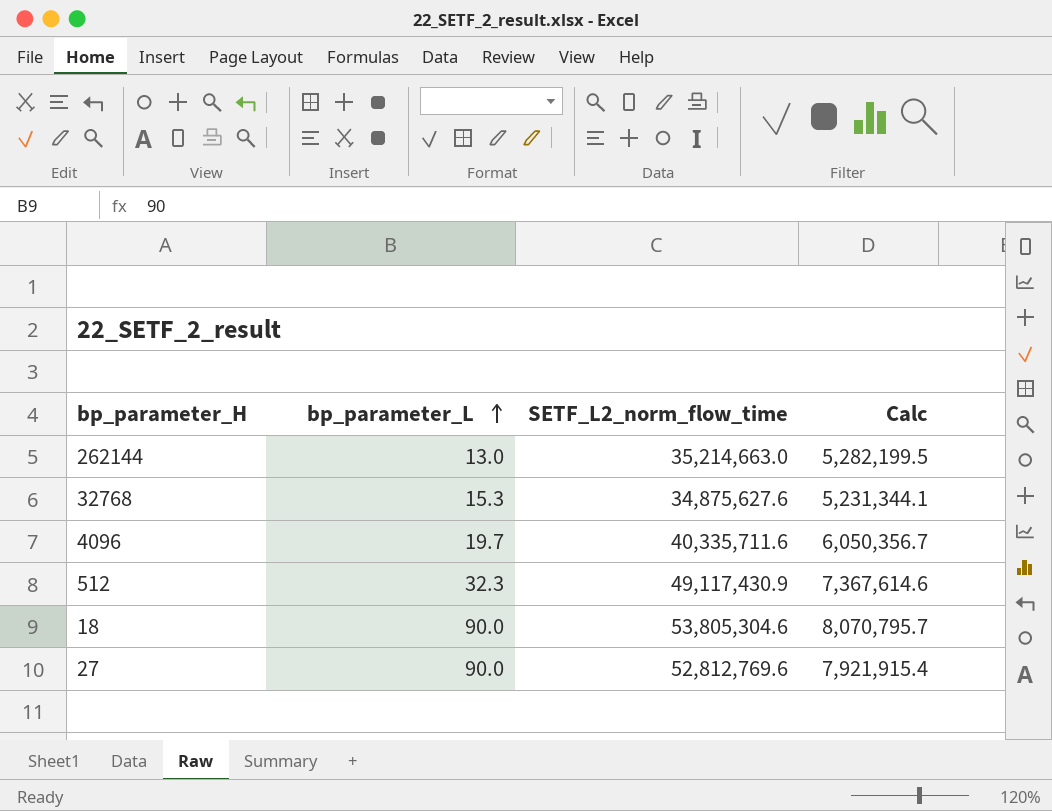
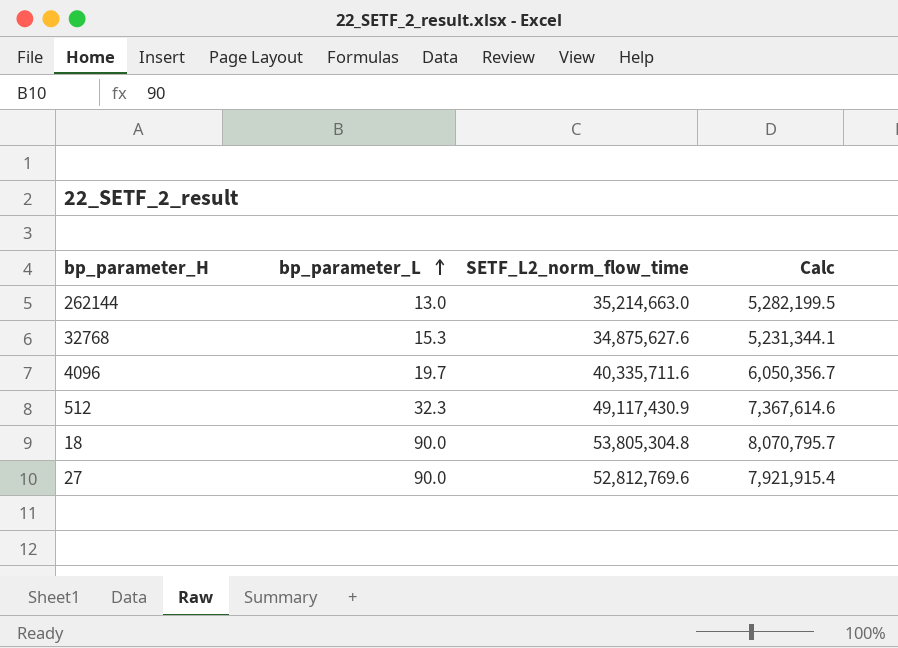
18 | SETF_L2_norm_flow_time: 53,805,304.6 -> 53,805,304.8

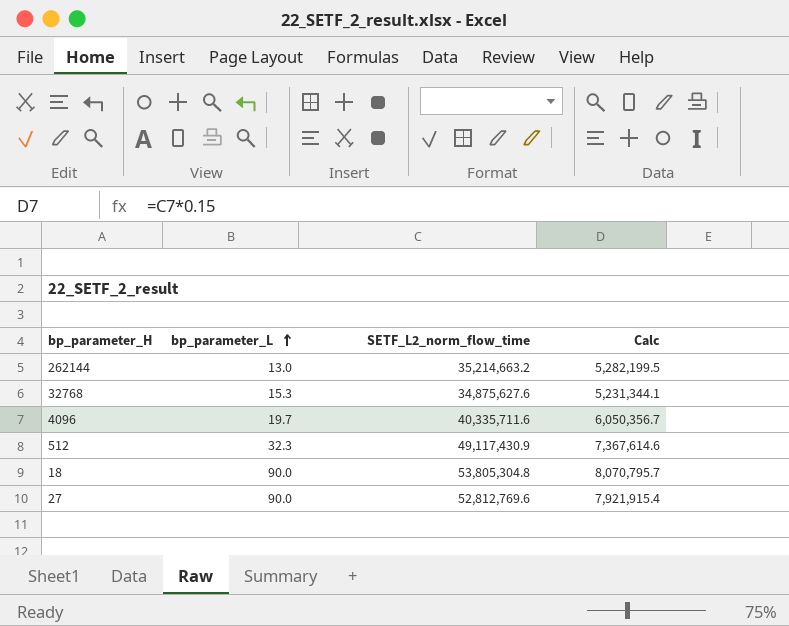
262144 | SETF_L2_norm_flow_time: 35,214,663.0 -> 35,214,663.2

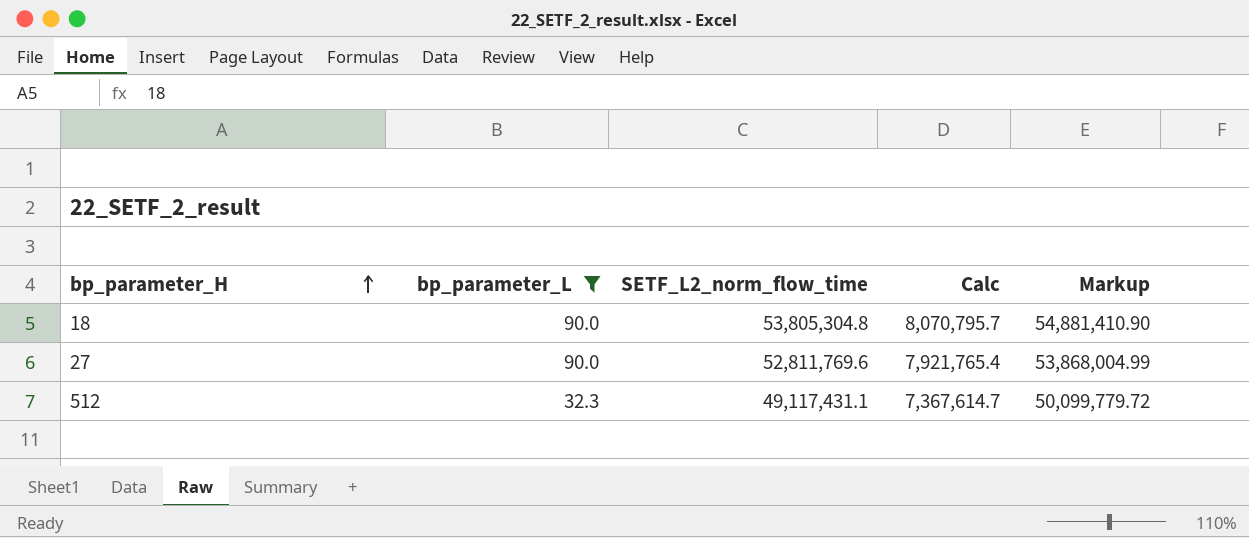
filter: none -> bp_parameter_L >= 32.3
row order: bp_parameter_L ascending -> bp_parameter_H ascending
column Markup | formula: none -> [SETF_L2_norm_flow_time] * 1.02
27 | SETF_L2_norm_flow_time: 52,812,769.6 -> 52,811,769.6
27 | Calc: 7,921,915.4 -> 7,921,765.4
512 | SETF_L2_norm_flow_time: 49,117,430.9 -> 49,117,431.1
512 | Calc: 7,367,614.6 -> 7,367,614.7

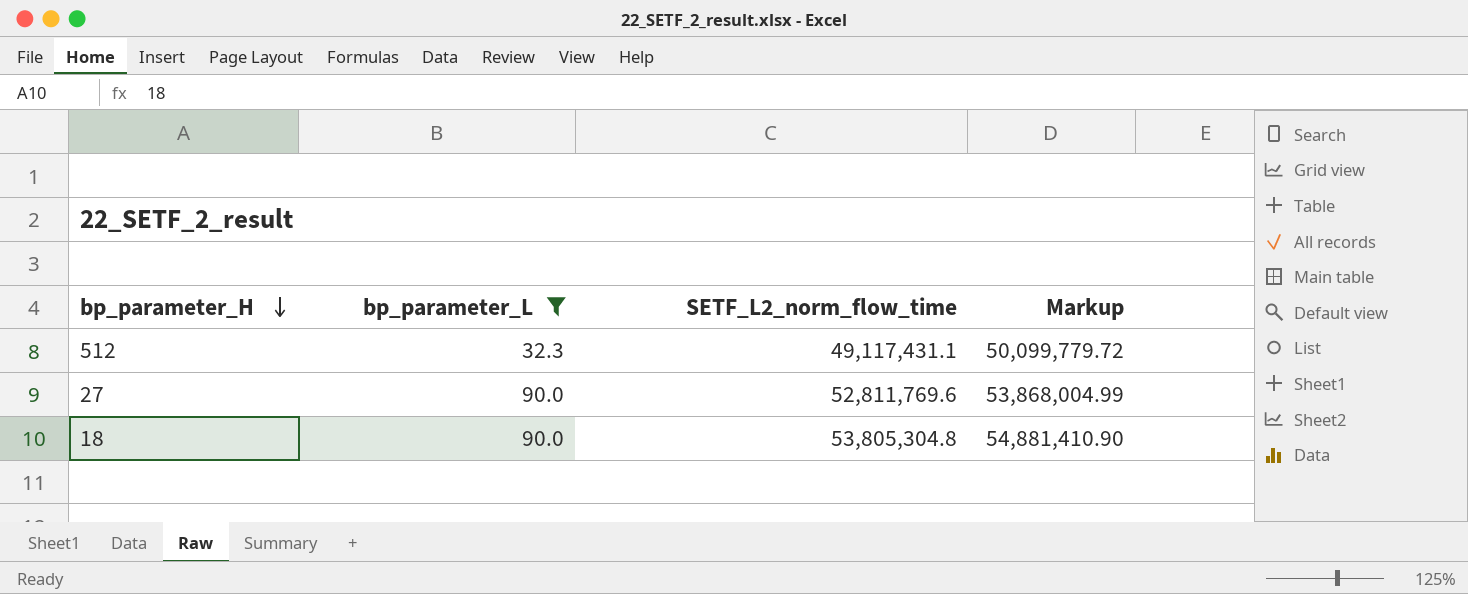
row order: bp_parameter_H ascending -> bp_parameter_H descending
column Calc | formula: [SETF_L2_norm_flow_time] * 0.15 -> none

